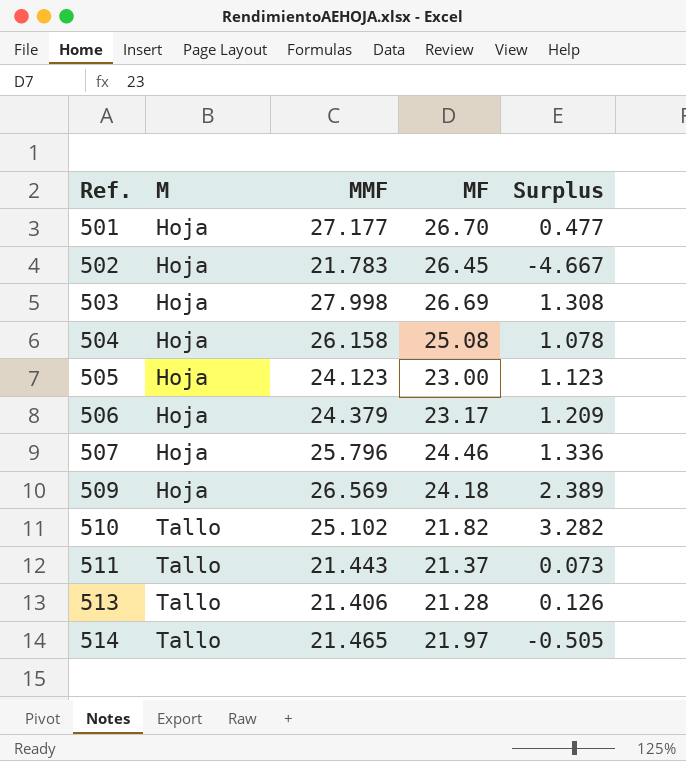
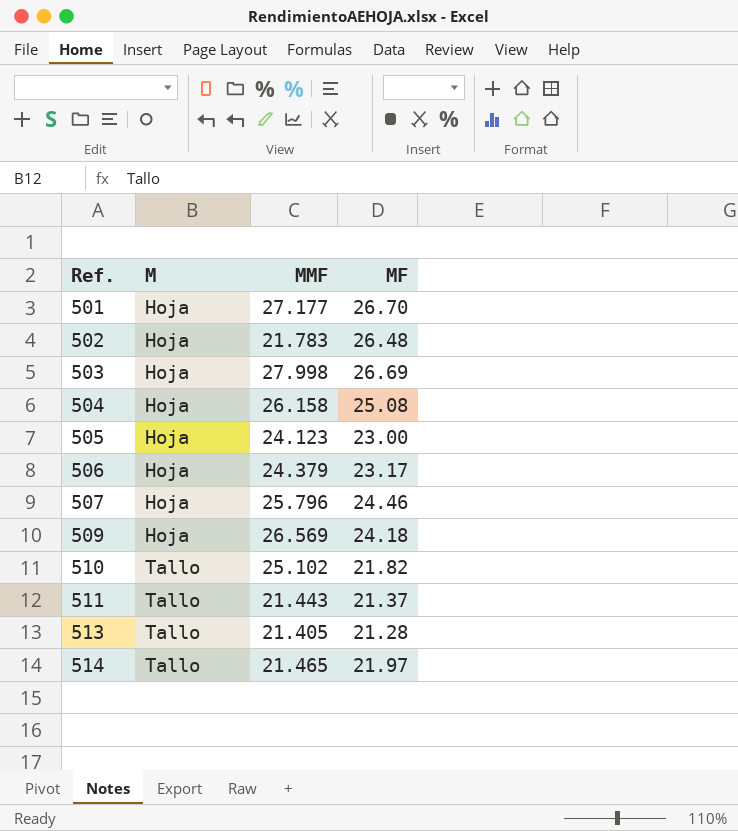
column Surplus | formula: [MMF] - [MF] -> none
502 | MF: 26.45 -> 26.48
513 | MMF: 21.406 -> 21.405

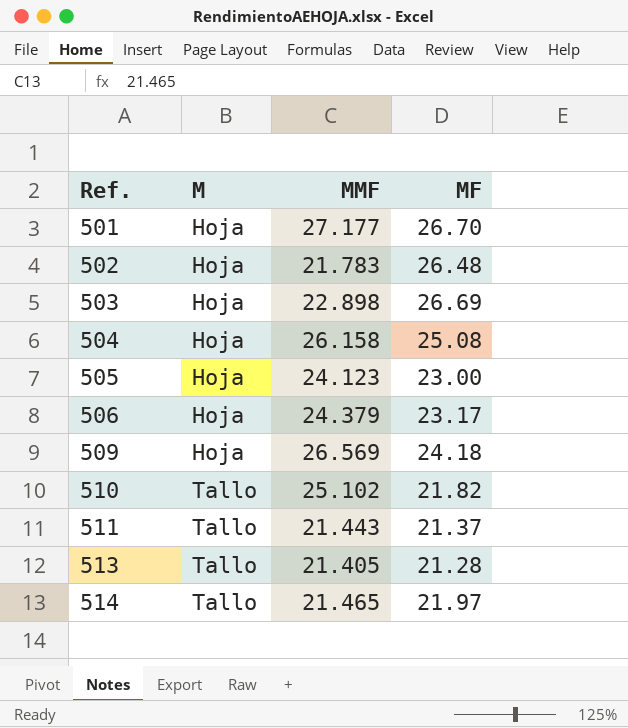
row 507: Hoja | 25.796 | 24.46 -> none
503 | MMF: 27.998 -> 22.898

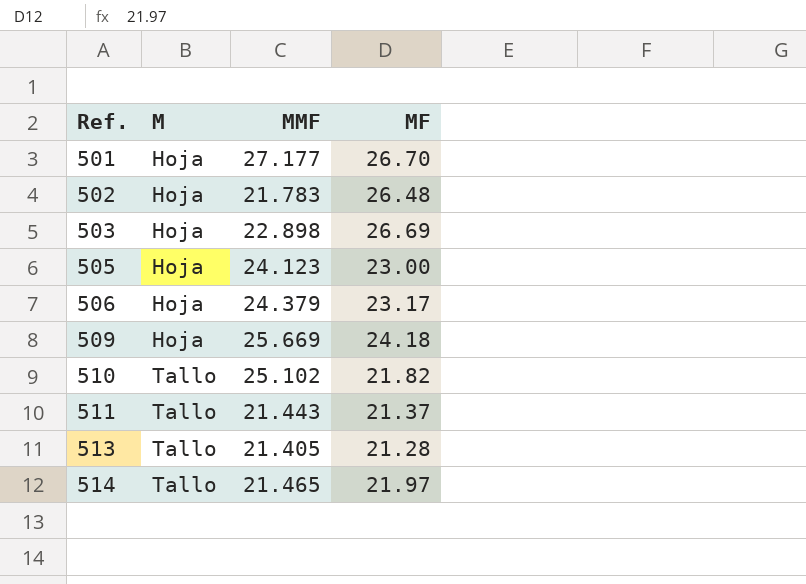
row 504: Hoja | 26.158 | 25.08 -> none
509 | MMF: 26.569 -> 25.669

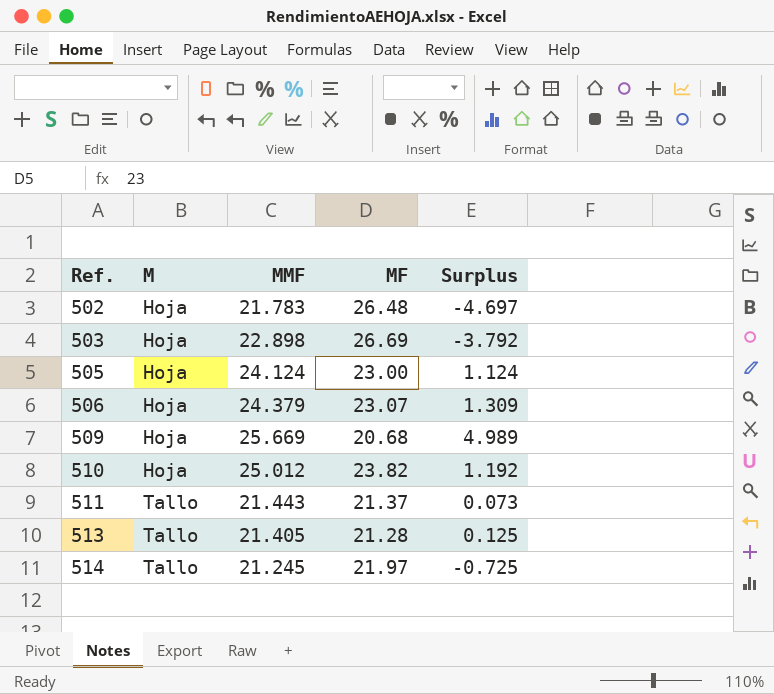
column Surplus | formula: none -> [MMF] - [MF]
row 501: Hoja | 27.177 | 26.70 -> none
505 | MMF: 24.123 -> 24.124
506 | MF: 23.17 -> 23.07
509 | MF: 24.18 -> 20.68
510 | M: Tallo -> Hoja
510 | MMF: 25.102 -> 25.012
510 | MF: 21.82 -> 23.82
514 | MMF: 21.465 -> 21.245

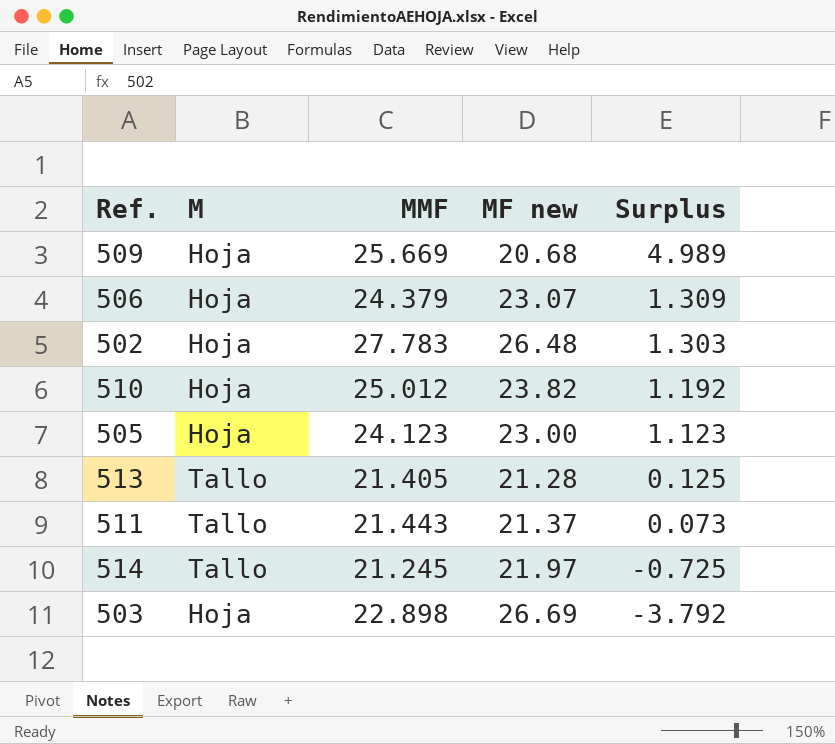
row order: Ref. ascending -> Surplus descending
column name: MF -> MF new
502 | MMF: 21.783 -> 27.783
502 | Surplus: -4.697 -> 1.303
505 | MMF: 24.124 -> 24.123
505 | Surplus: 1.124 -> 1.123

